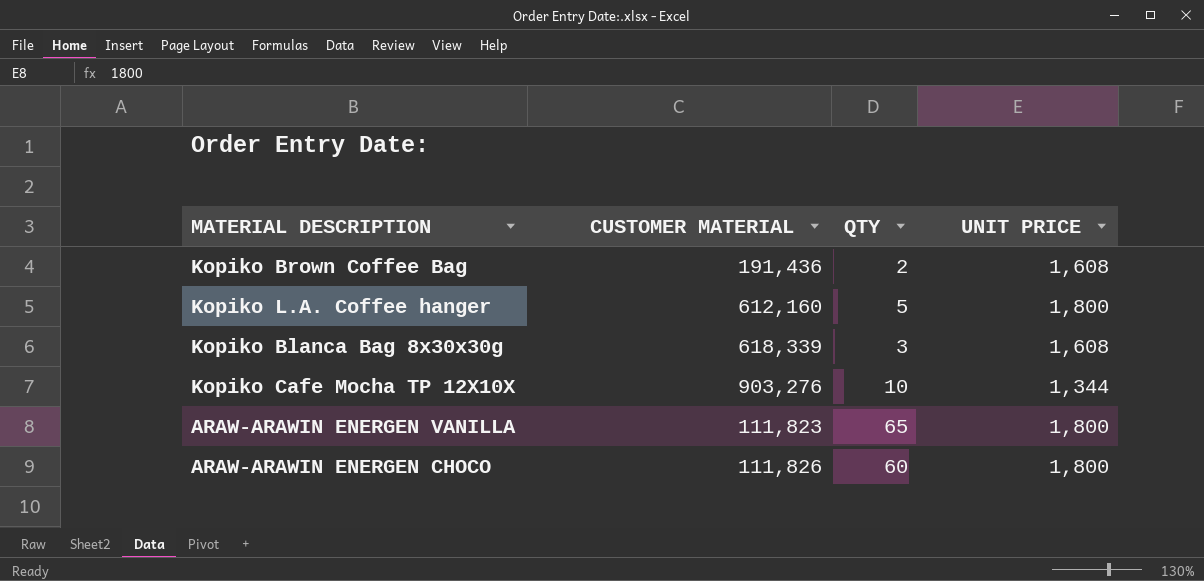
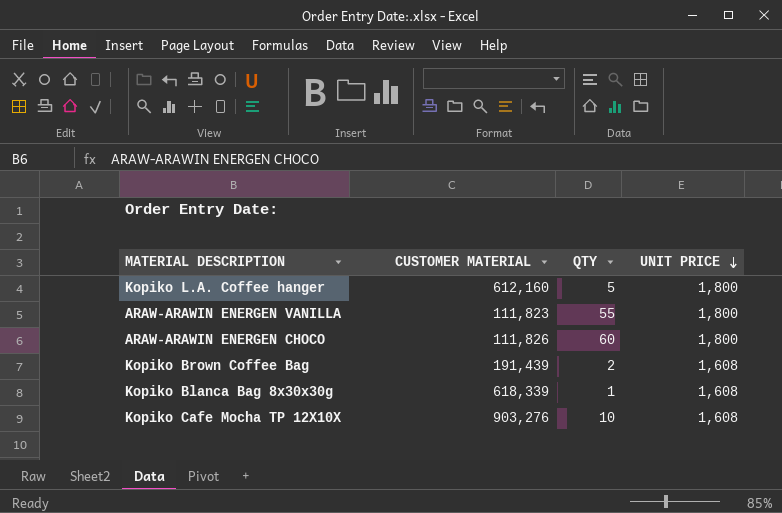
row order: none -> UNIT PRICE descending
ARAW-ARAWIN ENERGEN VANILLA | QTY: 65 -> 55
Kopiko Brown Coffee Bag | CUSTOMER MATERIAL: 191,436 -> 191,439
Kopiko Blanca Bag 8x30x30g | QTY: 3 -> 1
Kopiko Cafe Mocha TP 12X10X | UNIT PRICE: 1,344 -> 1,608

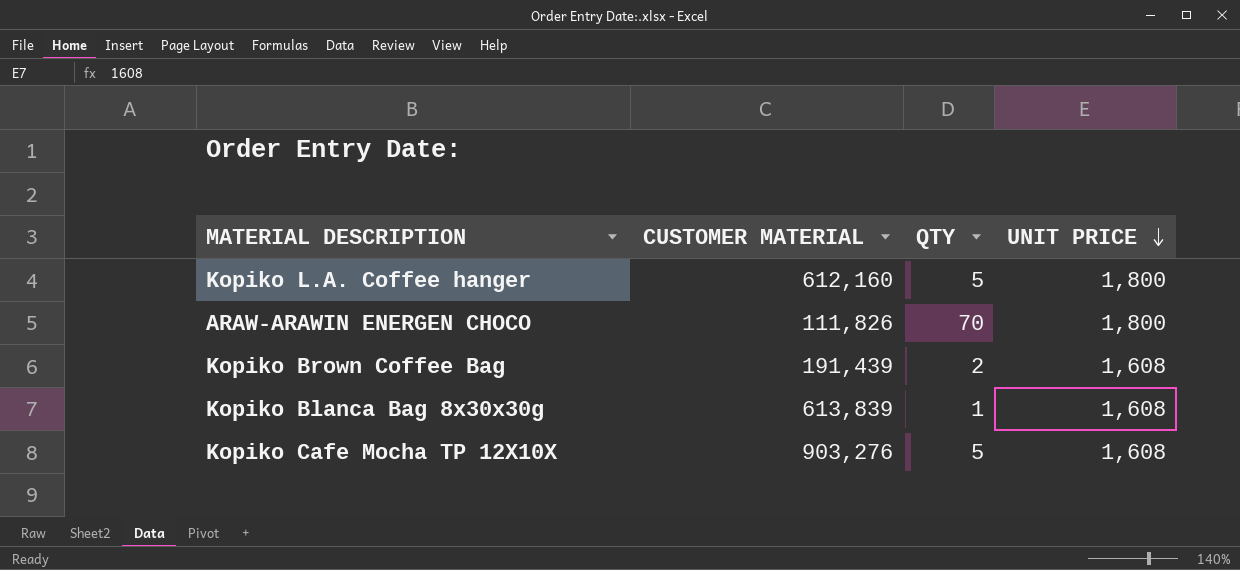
row ARAW-ARAWIN ENERGEN VANILLA: 111,823 | 55 | 1,800 -> none
ARAW-ARAWIN ENERGEN CHOCO | QTY: 60 -> 70
Kopiko Blanca Bag 8x30x30g | CUSTOMER MATERIAL: 618,339 -> 613,839
Kopiko Cafe Mocha TP 12X10X | QTY: 10 -> 5

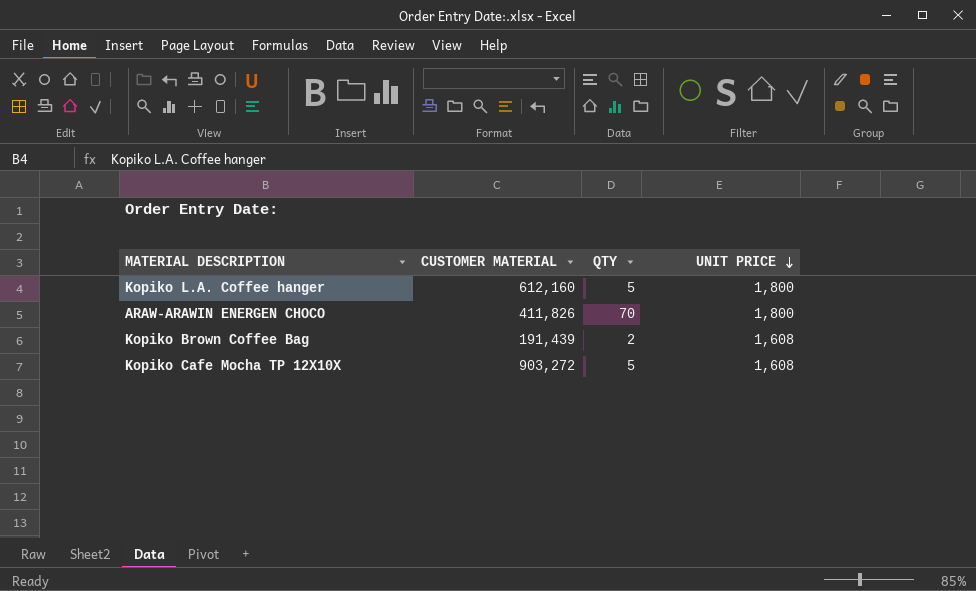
row Kopiko Blanca Bag 8x30x30g: 613,839 | 1 | 1,608 -> none
ARAW-ARAWIN ENERGEN CHOCO | CUSTOMER MATERIAL: 111,826 -> 411,826
Kopiko Cafe Mocha TP 12X10X | CUSTOMER MATERIAL: 903,276 -> 903,272

